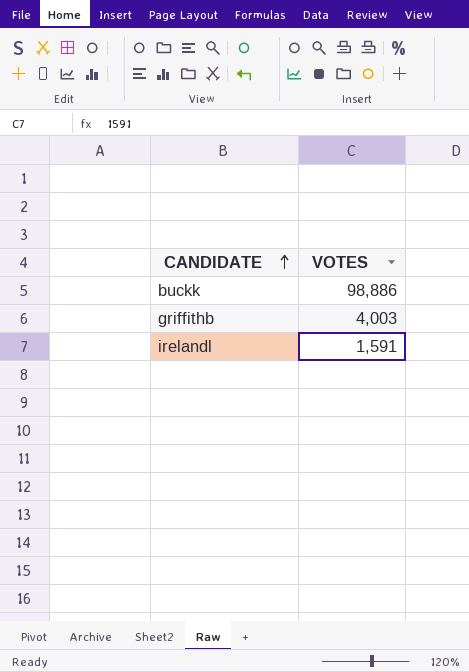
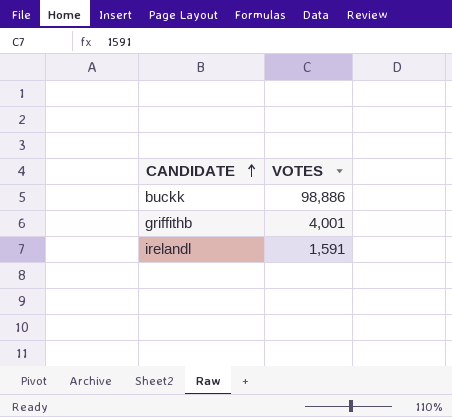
griffithb | VOTES: 4,003 -> 4,001

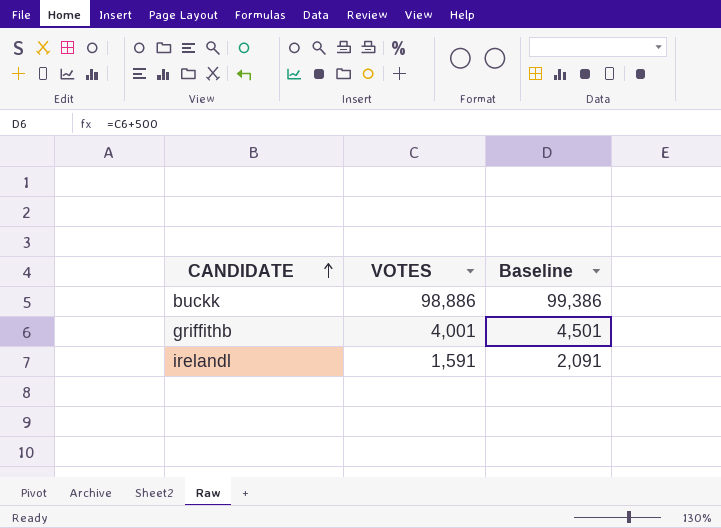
column Baseline | formula: none -> [VOTES] + 500

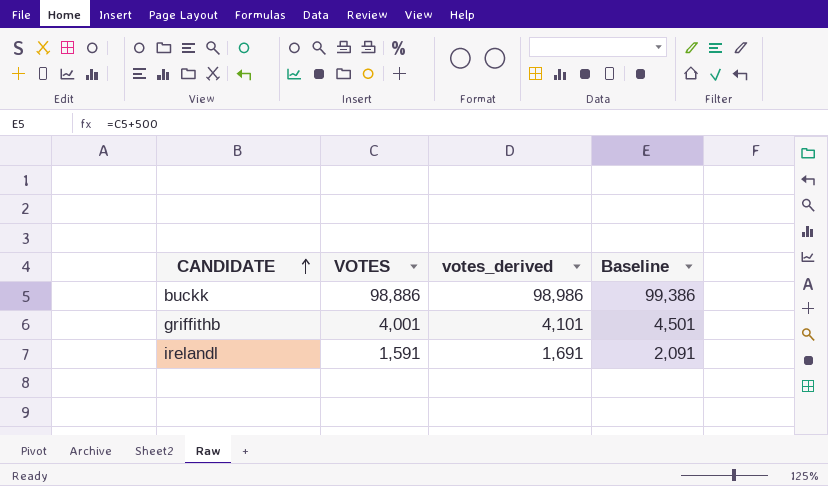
column votes_derived | formula: none -> [VOTES] + 100

